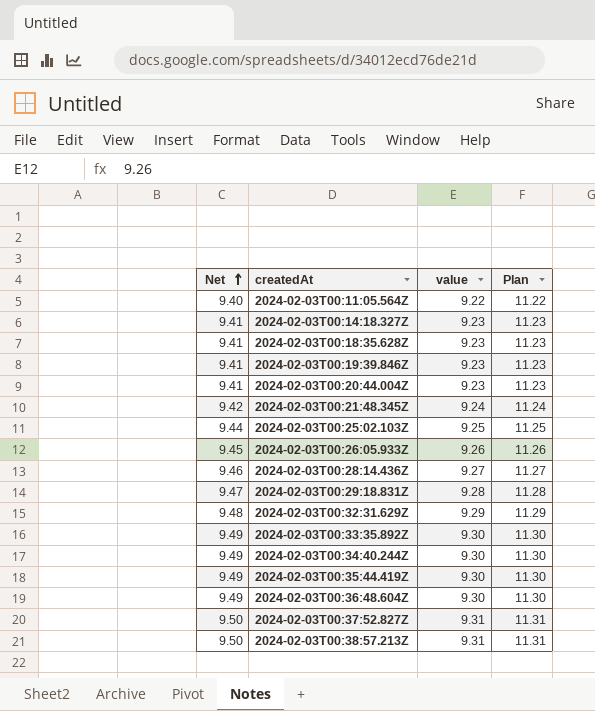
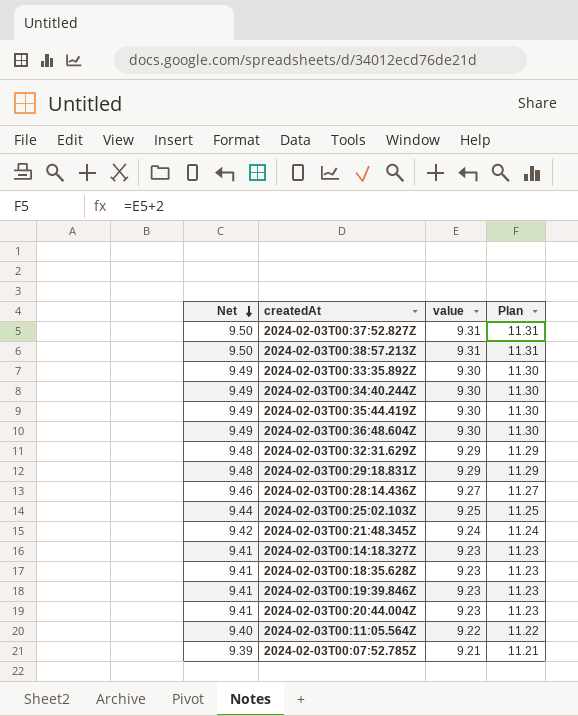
row order: Net ascending -> Net descending
row 2024-02-03T00:26:05.933Z: 9.45 | 9.26 | 11.26 -> none
2024-02-03T00:29:18.831Z | Net: 9.47 -> 9.48
2024-02-03T00:29:18.831Z | value: 9.28 -> 9.29
2024-02-03T00:29:18.831Z | Plan: 11.28 -> 11.29
row 2024-02-03T00:07:52.785Z: none -> 9.39 | 9.21 | 11.21

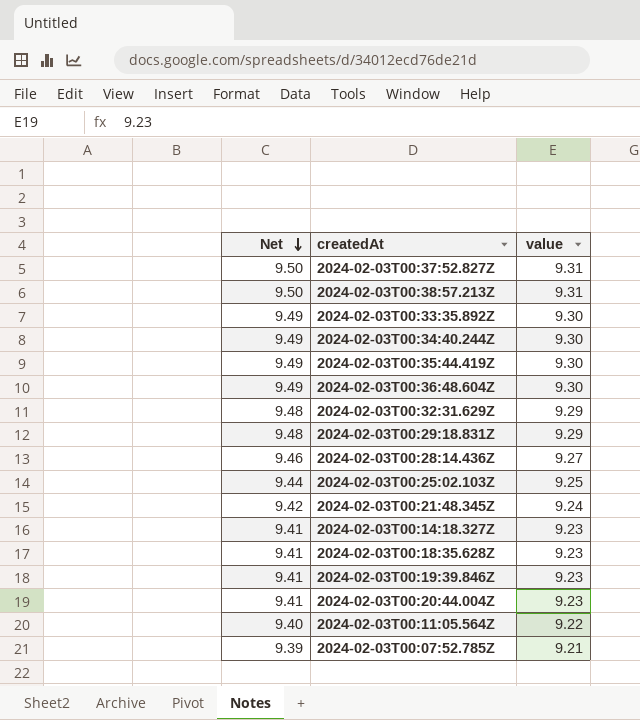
column Plan | formula: [value] + 2 -> none

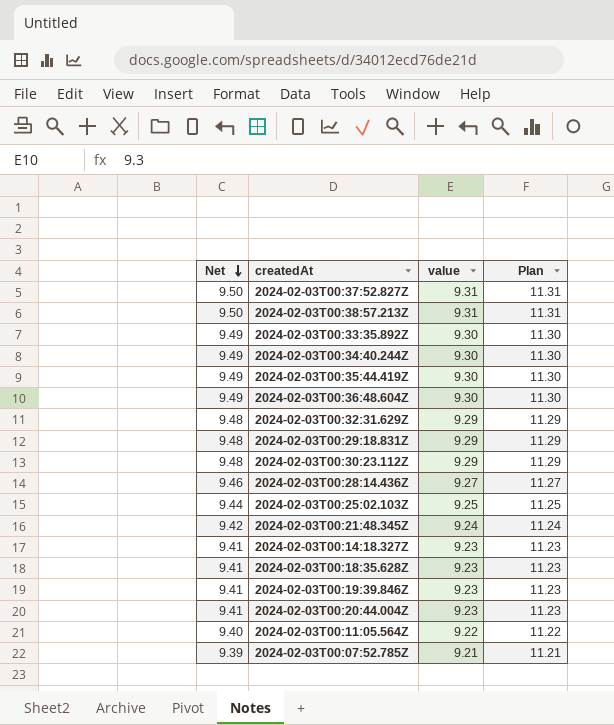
column Plan | formula: none -> [value] + 2
row 2024-02-03T00:30:23.112Z: none -> 9.48 | 9.29 | 11.29

